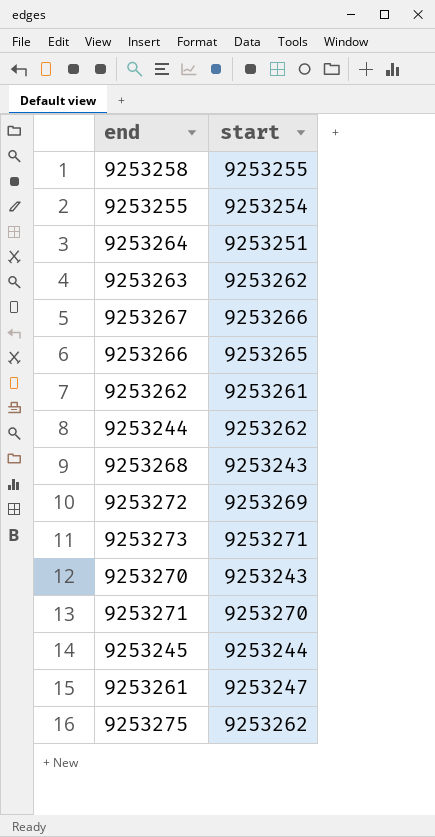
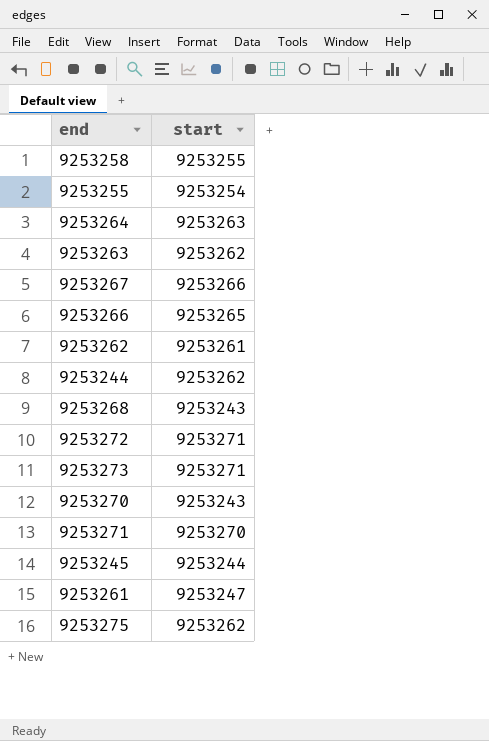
9253264 | start: 9253251 -> 9253263
9253272 | start: 9253269 -> 9253271

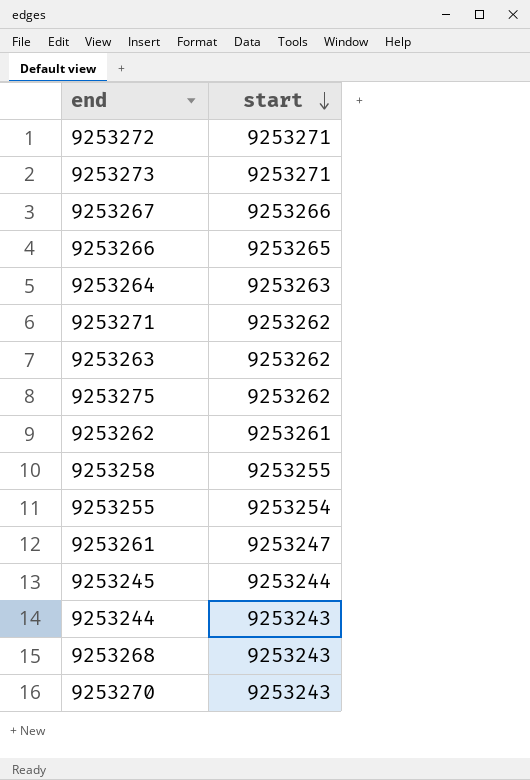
row order: none -> start descending
9253271 | start: 9253270 -> 9253262
9253244 | start: 9253262 -> 9253243

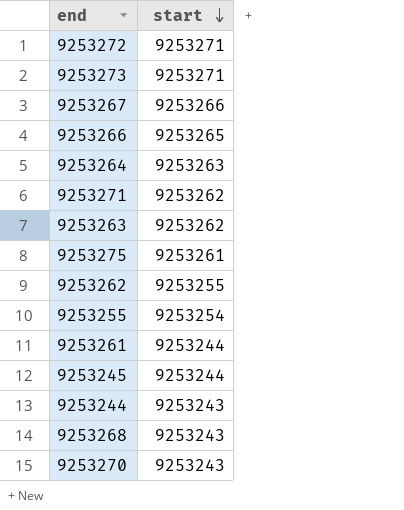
row 9253258: 9253255 -> none
9253275 | start: 9253262 -> 9253261
9253262 | start: 9253261 -> 9253255
9253261 | start: 9253247 -> 9253244

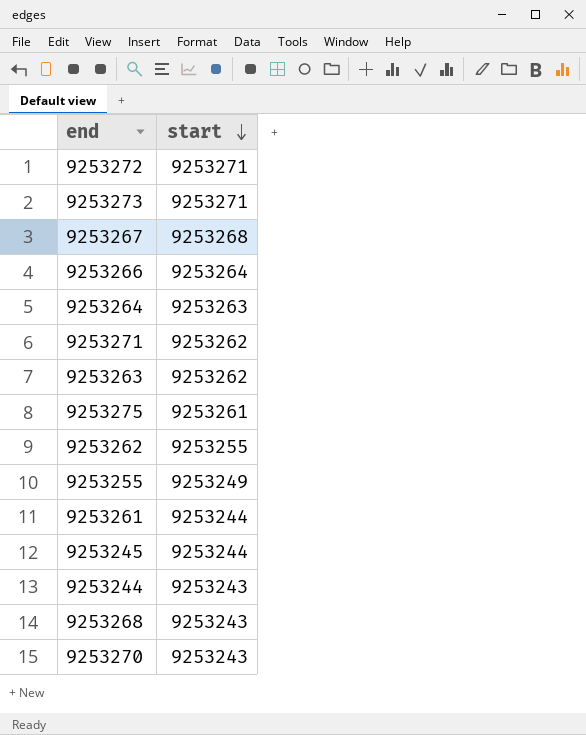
9253267 | start: 9253266 -> 9253268
9253266 | start: 9253265 -> 9253264
9253255 | start: 9253254 -> 9253249

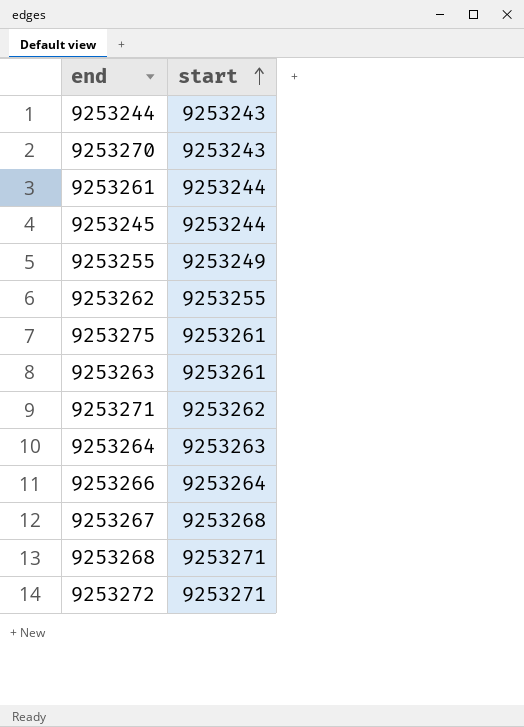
row order: start descending -> start ascending
row 9253273: 9253271 -> none
9253263 | start: 9253262 -> 9253261
9253268 | start: 9253243 -> 9253271

